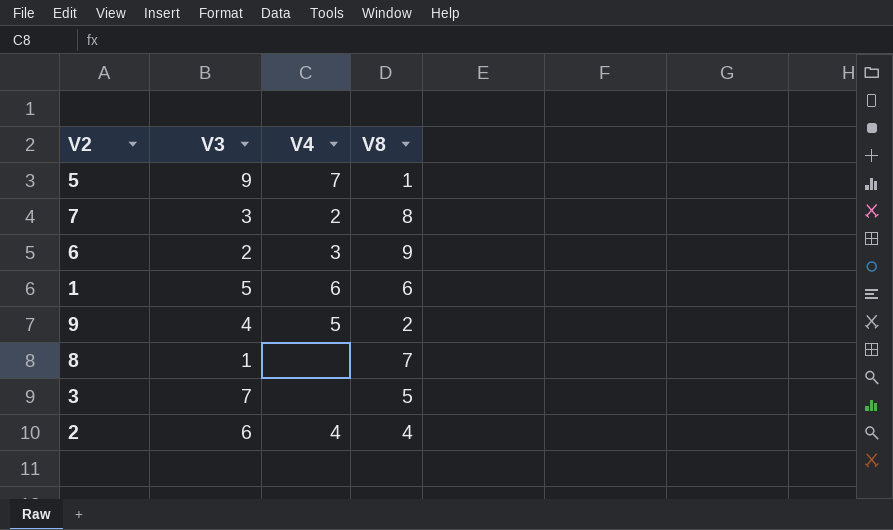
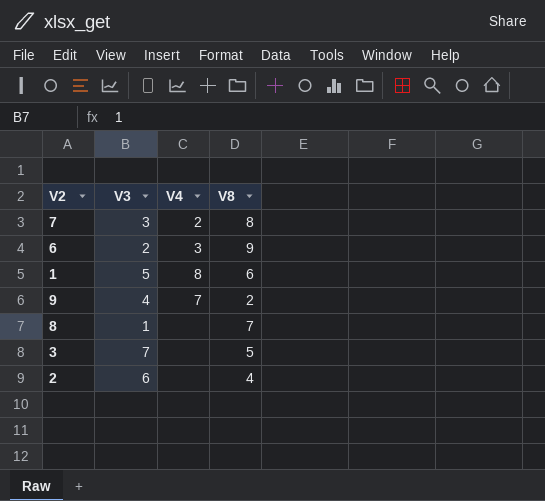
row 5: 9 | 7 | 1 -> none
1 | V4: 6 -> 8
9 | V4: 5 -> 7
2 | V4: 4 -> none

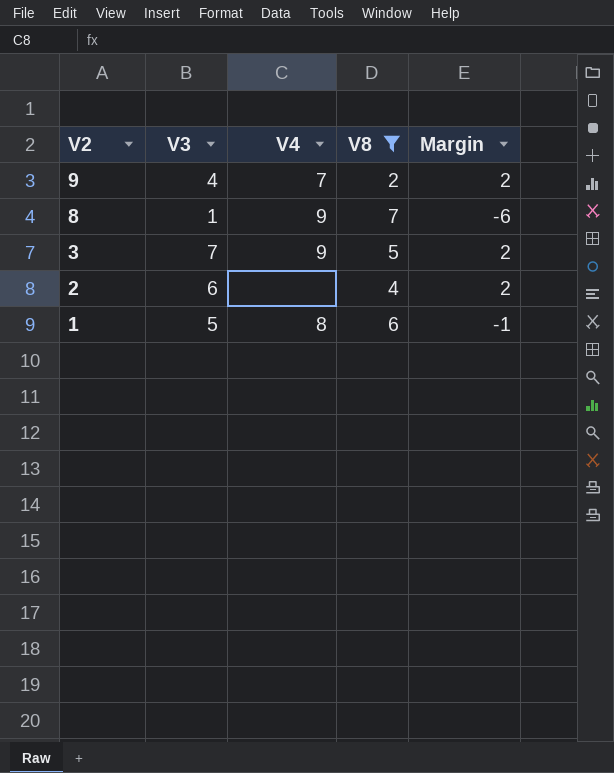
filter: none -> V8 <= 7
row order: none -> V2 descending
column Margin | formula: none -> [V3] - [V8]
8 | V4: none -> 9
3 | V4: none -> 9

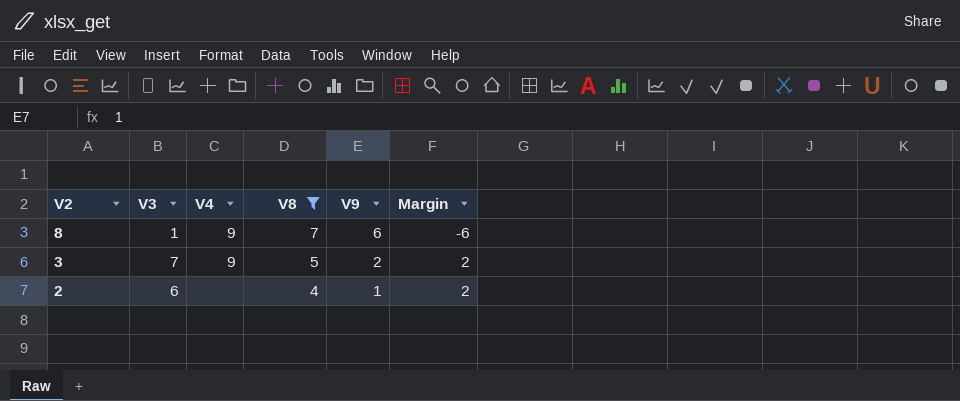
column V9 | position: none -> 5
row 9: 4 | 7 | 2 | 2 -> none
row 1: 5 | 8 | 6 | -1 -> none

